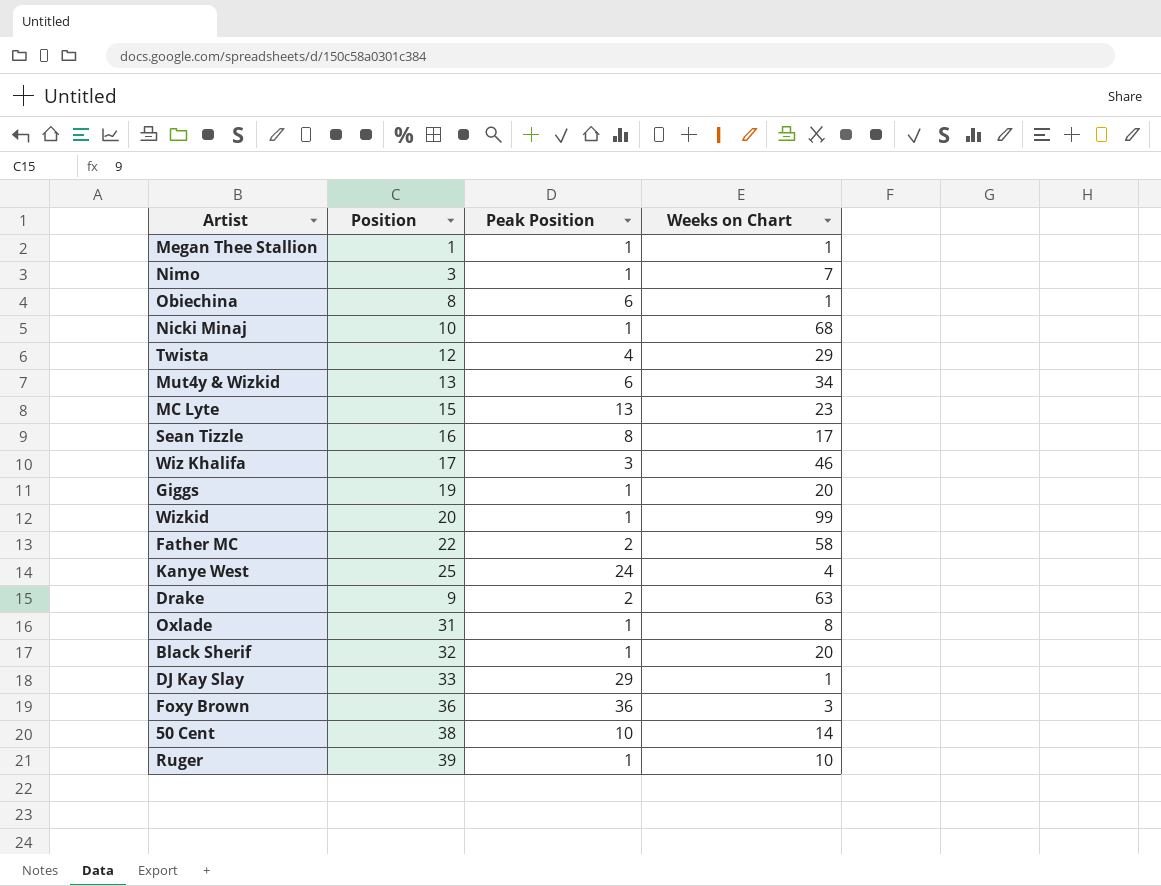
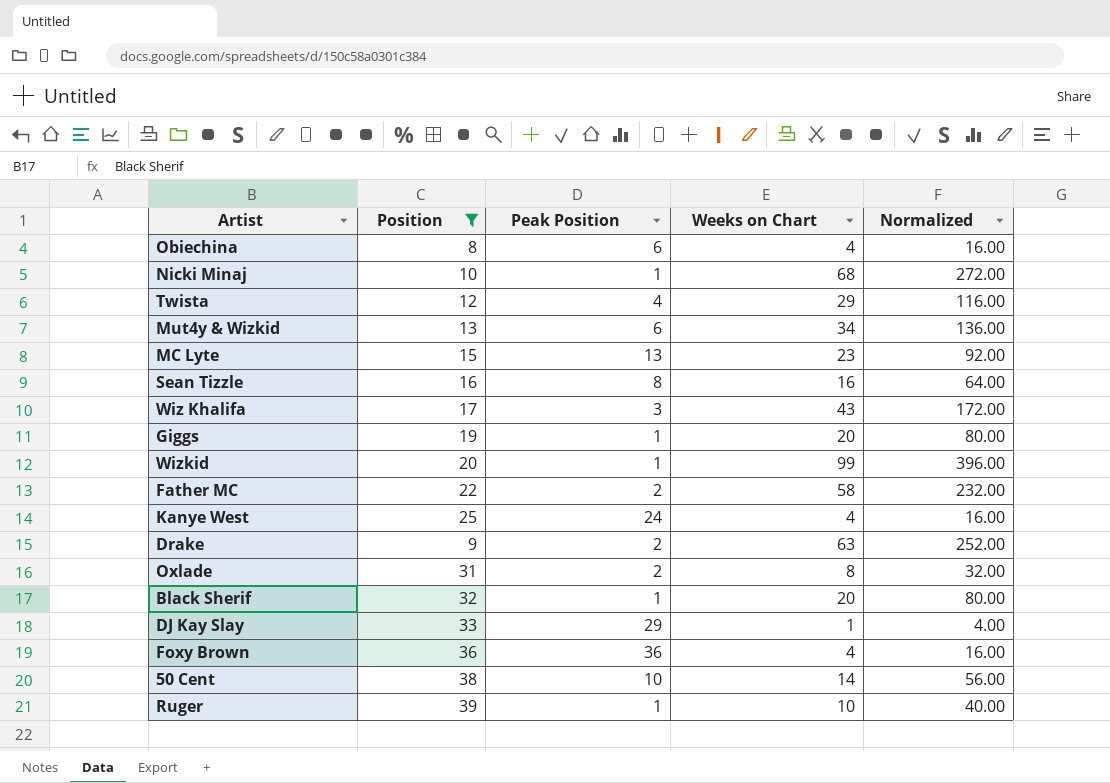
filter: none -> Position >= 8
column Normalized | formula: none -> [Weeks on Chart] * 4
Obiechina | Weeks on Chart: 1 -> 4
Sean Tizzle | Weeks on Chart: 17 -> 16
Wiz Khalifa | Weeks on Chart: 46 -> 43
Oxlade | Peak Position: 1 -> 2
Foxy Brown | Weeks on Chart: 3 -> 4

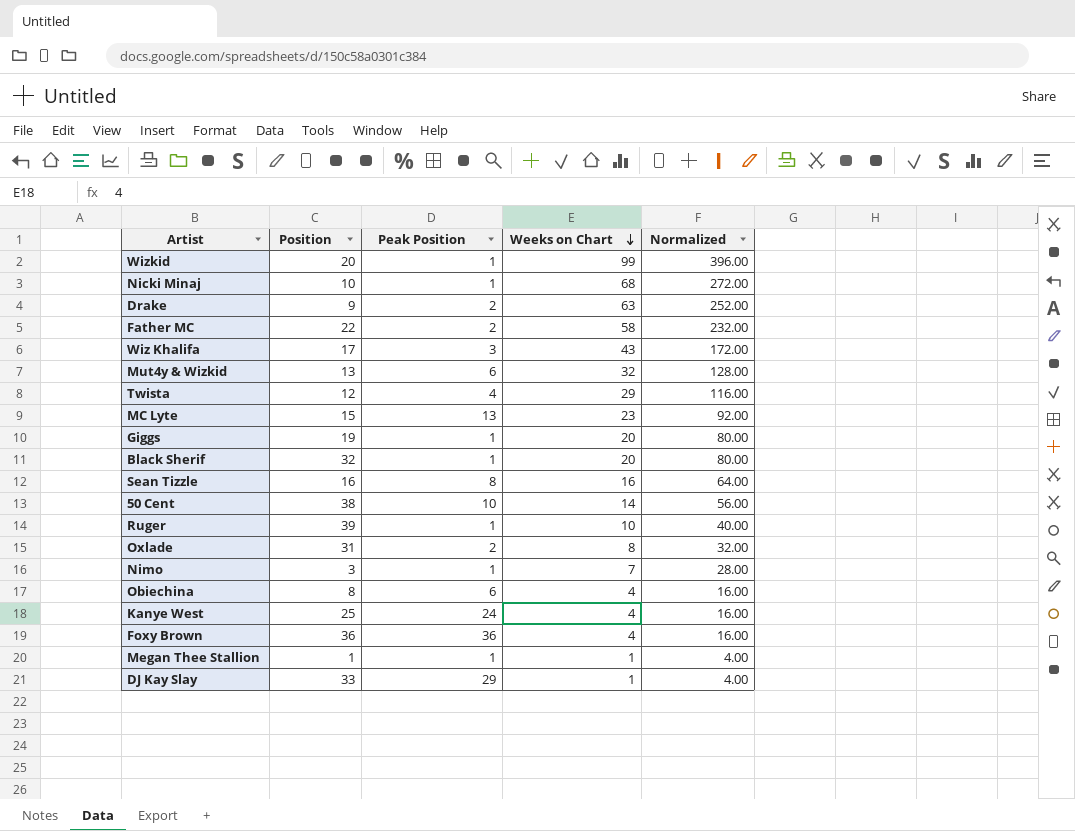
filter: Position >= 8 -> none
row order: none -> Weeks on Chart descending
Mut4y & Wizkid | Weeks on Chart: 34 -> 32
Mut4y & Wizkid | Normalized: 136.00 -> 128.00

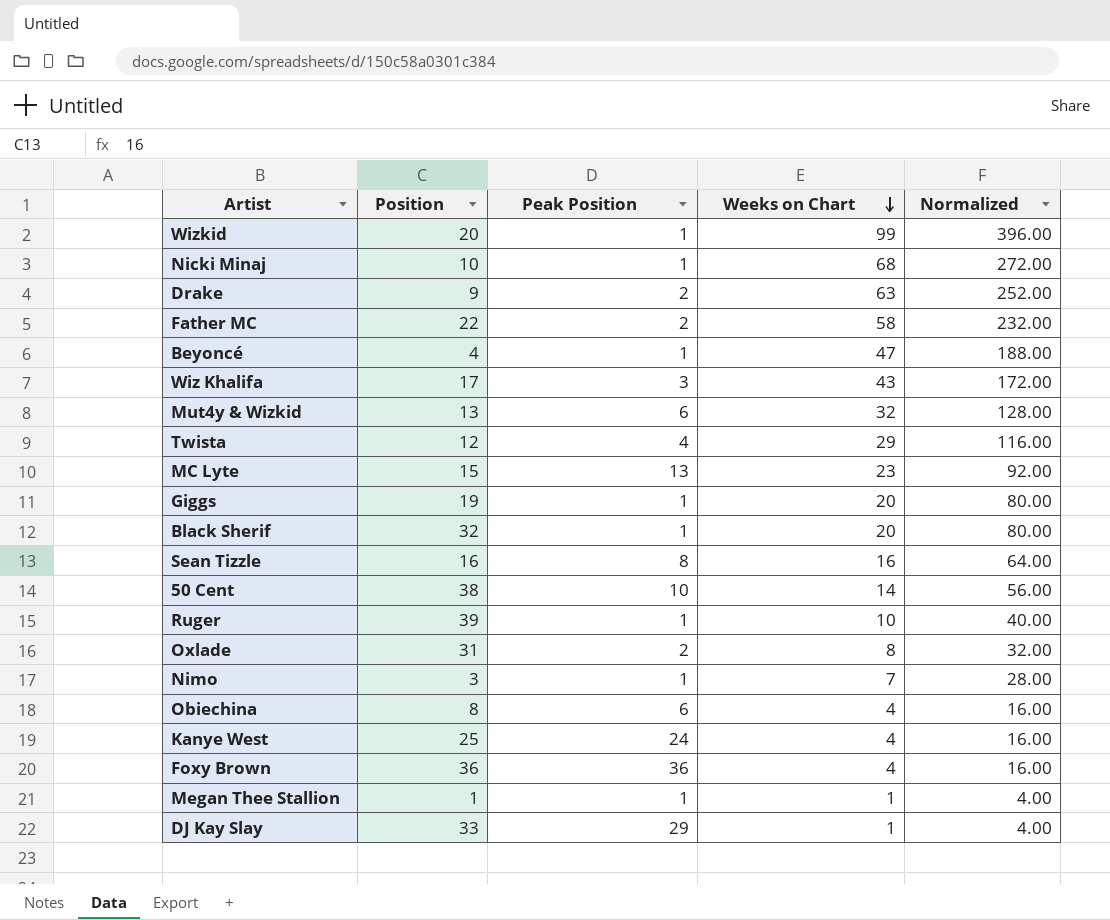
row Beyoncé: none -> 4 | 1 | 47 | 188.00

